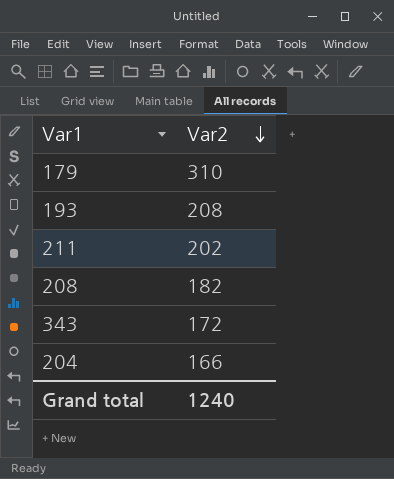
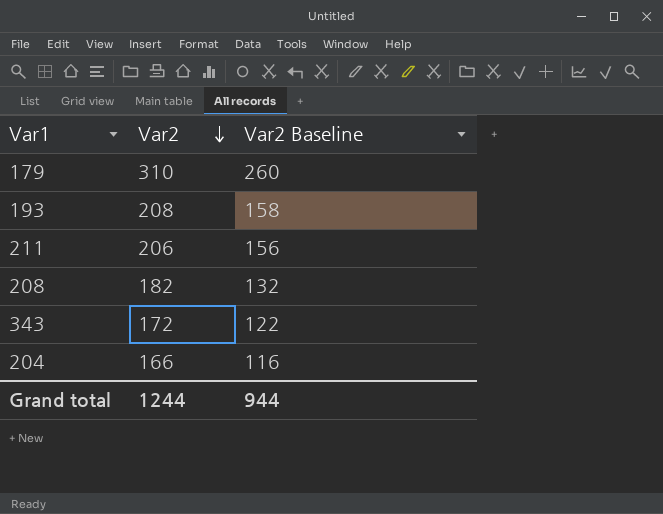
column Var2 Baseline | formula: none -> [Var2] - 50
211 | Var2: 202 -> 206
Grand total | Var2: 1240 -> 1244

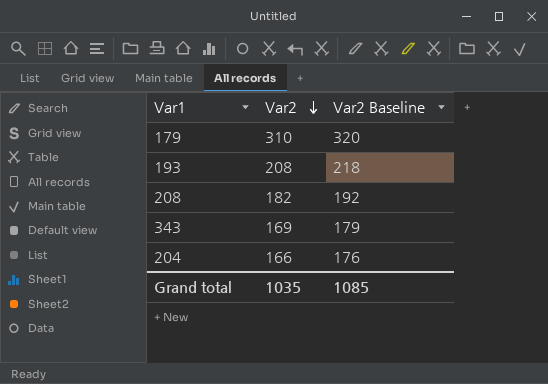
column Var2 Baseline | formula: [Var2] - 50 -> [Var2] + 10
row 211: 206 | 156 -> none
343 | Var2: 172 -> 169
Grand total | Var2: 1244 -> 1035
Grand total | Var2 Baseline: 944 -> 1085

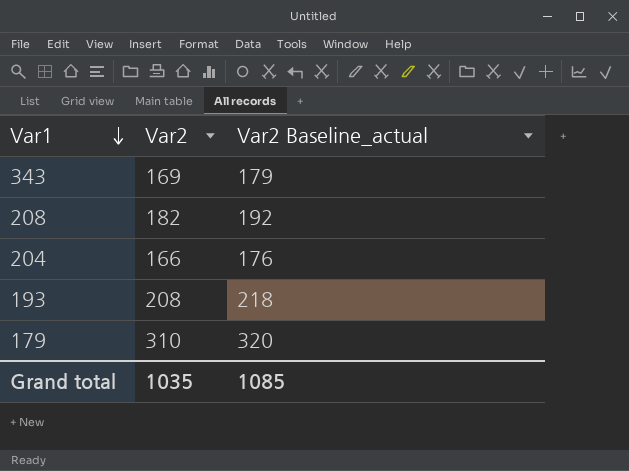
row order: Var2 descending -> Var1 descending
column name: Var2 Baseline -> Var2 Baseline_actual

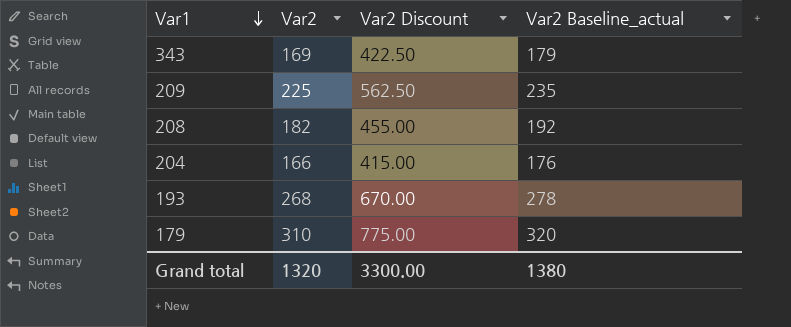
column Var2 Discount | formula: none -> [Var2] * 2.5
row 209: none -> 225 | 562.50 | 235
193 | Var2: 208 -> 268
193 | Var2 Baseline_actual: 218 -> 278
Grand total | Var2: 1035 -> 1320
Grand total | Var2 Baseline_actual: 1085 -> 1380

